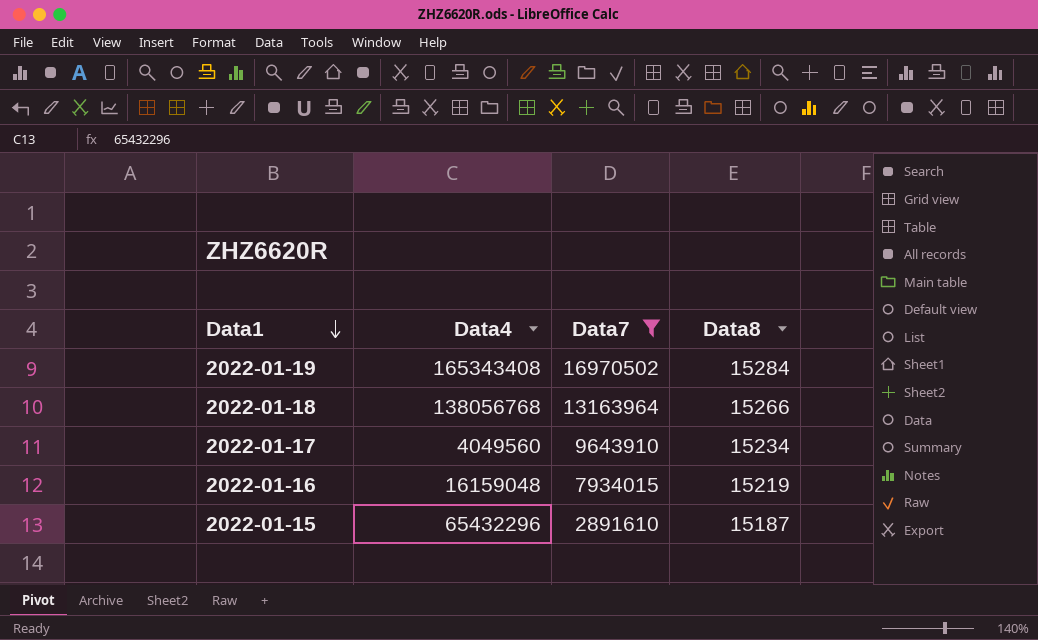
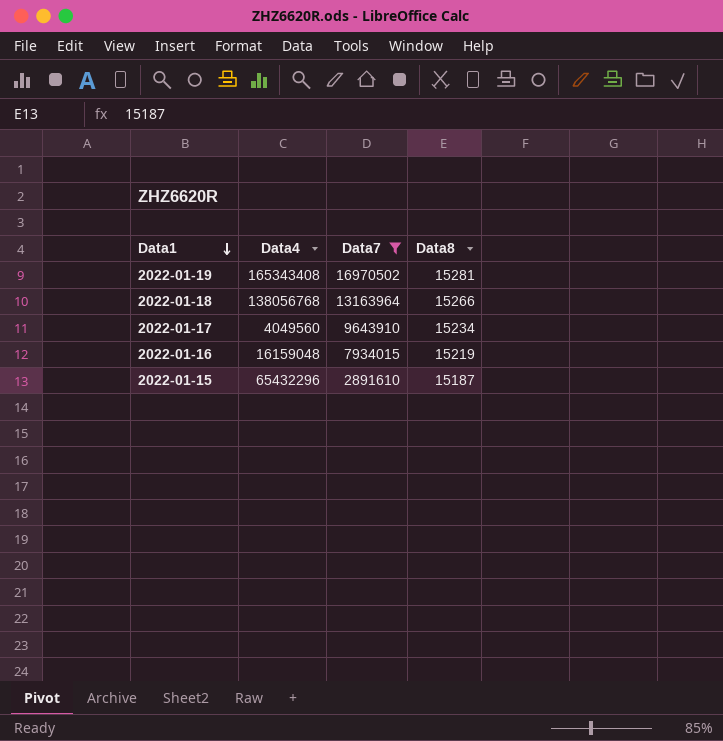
2022-01-19 | Data8: 15284 -> 15281

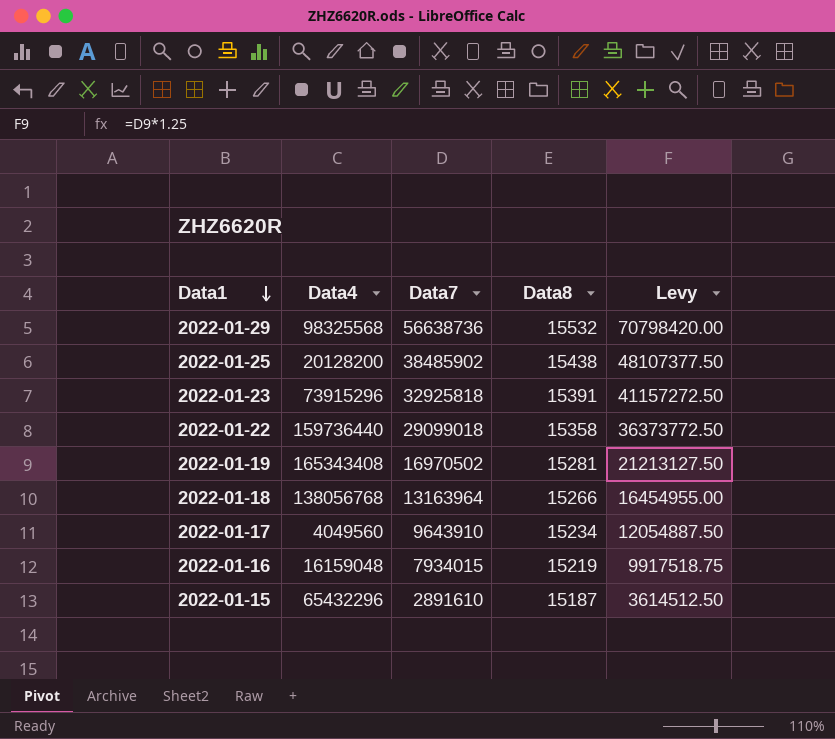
filter: Data7 <= 16970502 -> none
column Levy | formula: none -> [Data7] * 1.25

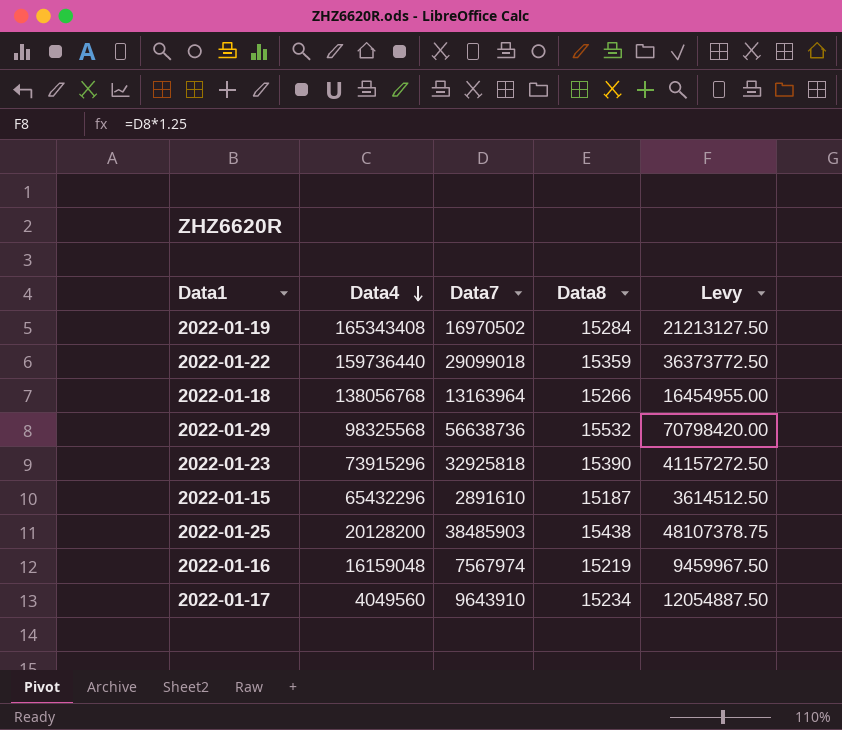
row order: Data1 descending -> Data4 descending
2022-01-19 | Data8: 15281 -> 15284
2022-01-22 | Data8: 15358 -> 15359
2022-01-23 | Data8: 15391 -> 15390
2022-01-25 | Data7: 38485902 -> 38485903
2022-01-25 | Levy: 48107377.50 -> 48107378.75
2022-01-16 | Data7: 7934015 -> 7567974
2022-01-16 | Levy: 9917518.75 -> 9459967.50

